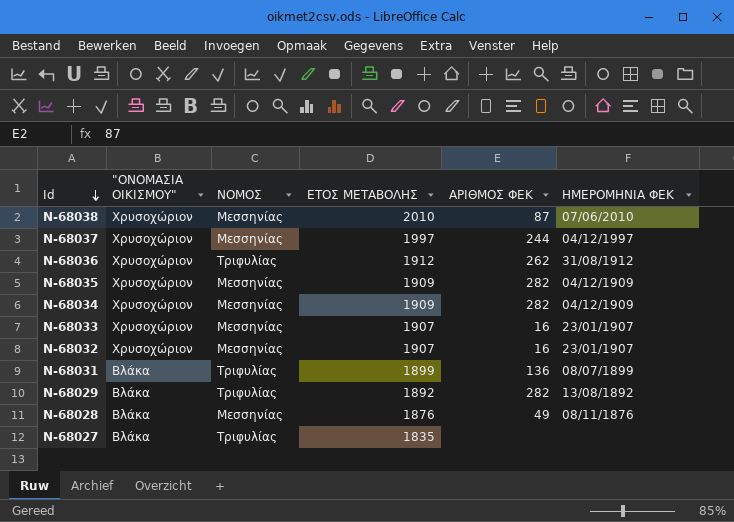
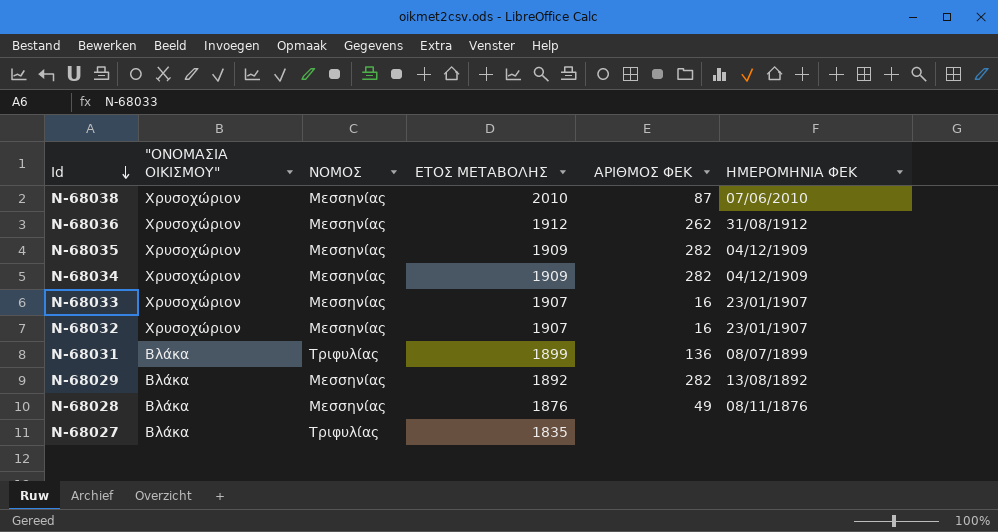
row N-68037: Χρυσοχώριον | Μεσσηνίας | 1997 | 244 | 04/12/1997 -> none
N-68036 | ΝΟΜΟΣ: Τριφυλίας -> Μεσσηνίας
N-68029 | ΝΟΜΟΣ: Τριφυλίας -> Μεσσηνίας

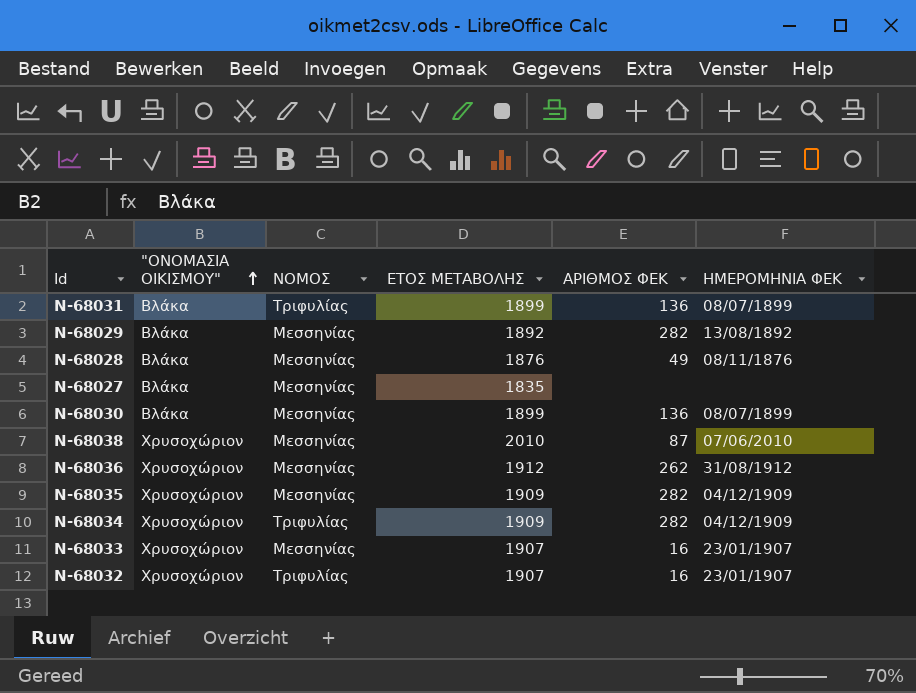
row order: Id descending -> "ΟΝΟΜΑΣΙΑ ΟΙΚΙΣΜΟΥ" ascending
N-68027 | ΝΟΜΟΣ: Τριφυλίας -> Μεσσηνίας
row N-68030: none -> Βλάκα | Μεσσηνίας | 1899 | 136 | 08/07/1899
N-68034 | ΝΟΜΟΣ: Μεσσηνίας -> Τριφυλίας
N-68032 | ΝΟΜΟΣ: Μεσσηνίας -> Τριφυλίας

